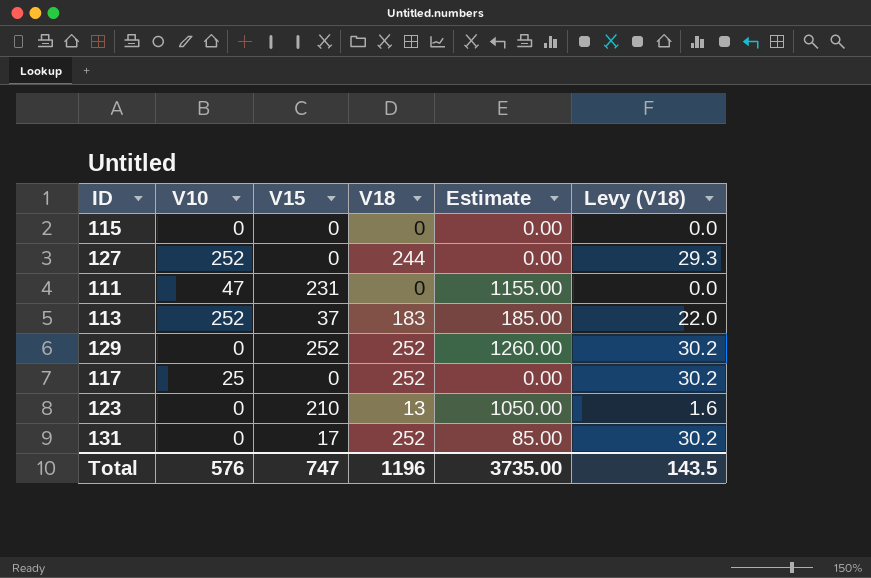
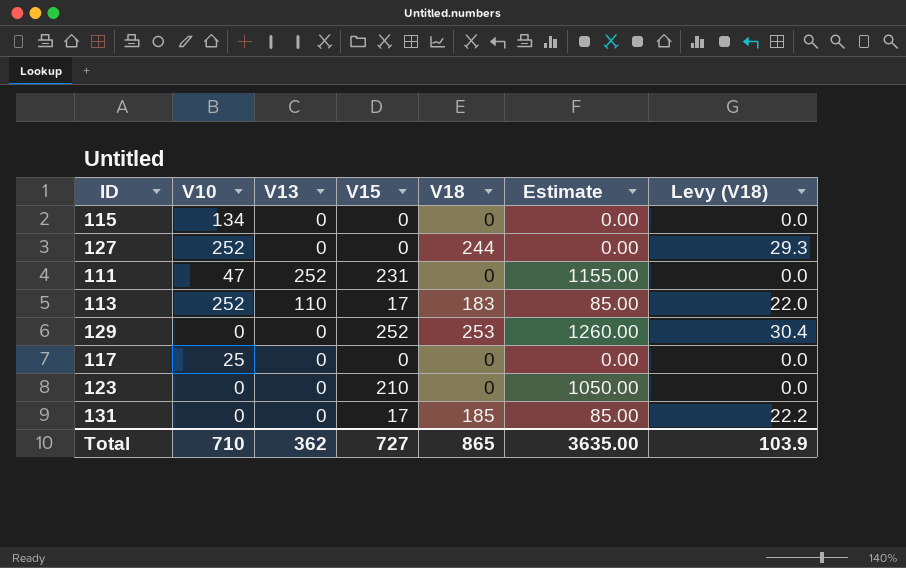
column V13 | position: none -> 3
115 | V10: 0 -> 134
113 | V15: 37 -> 17
113 | Estimate: 185.00 -> 85.00
129 | V18: 252 -> 253
129 | Levy (V18): 30.2 -> 30.4
117 | V18: 252 -> 0
117 | Levy (V18): 30.2 -> 0.0
123 | V18: 13 -> 0
123 | Levy (V18): 1.6 -> 0.0
131 | V18: 252 -> 185
131 | Levy (V18): 30.2 -> 22.2
Total | V10: 576 -> 710
Total | V15: 747 -> 727
Total | V18: 1196 -> 865
Total | Estimate: 3735.00 -> 3635.00
Total | Levy (V18): 143.5 -> 103.9

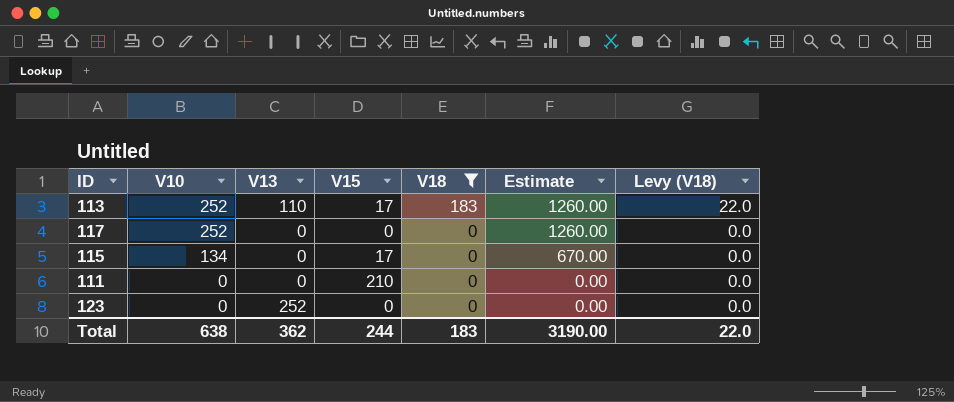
filter: none -> V18 <= 183
row order: none -> V10 descending
column Estimate | formula: [V15] * 5 -> [V10] * 5
117 | V10: 25 -> 252
115 | V15: 0 -> 17
111 | V10: 47 -> 0
111 | V13: 252 -> 0
111 | V15: 231 -> 210
123 | V13: 0 -> 252
123 | V15: 210 -> 0
Total | V10: 710 -> 638
Total | V15: 727 -> 244
Total | V18: 865 -> 183
Total | Estimate: 3635.00 -> 3190.00
Total | Levy (V18): 103.9 -> 22.0

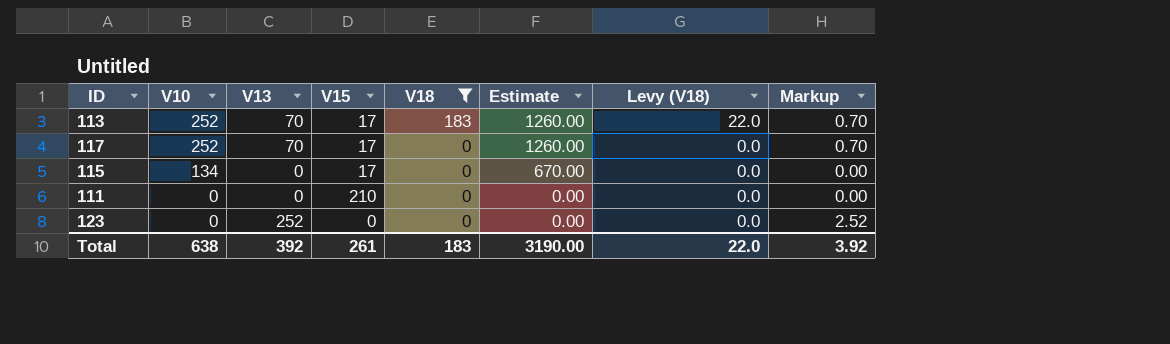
column Markup | formula: none -> [V13] * 0.01
113 | V13: 110 -> 70
117 | V13: 0 -> 70
117 | V15: 0 -> 17
Total | V13: 362 -> 392
Total | V15: 244 -> 261

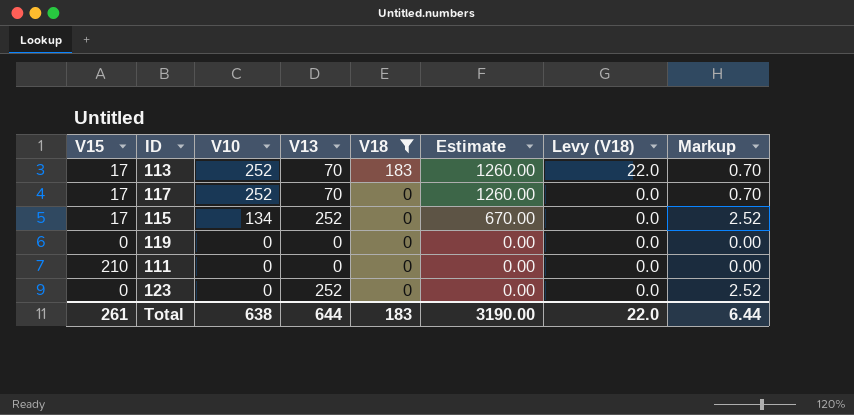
column V15 | position: 4 -> 1
115 | V13: 0 -> 252
115 | Markup: 0.00 -> 2.52
row 119: none -> 0 | 0 | 0 | 0 | 0.00 | 0.0 | 0.00
Total | V13: 392 -> 644
Total | Markup: 3.92 -> 6.44

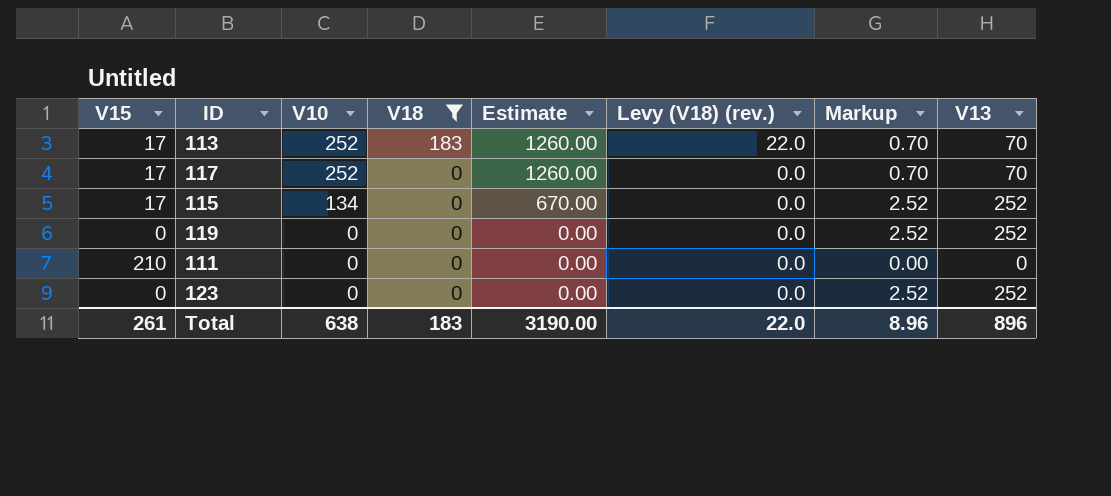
column name: Levy (V18) -> Levy (V18) (rev.)
column V13 | position: 4 -> 8
119 | Markup: 0.00 -> 2.52
119 | V13: 0 -> 252
Total | Markup: 6.44 -> 8.96
Total | V13: 644 -> 896

